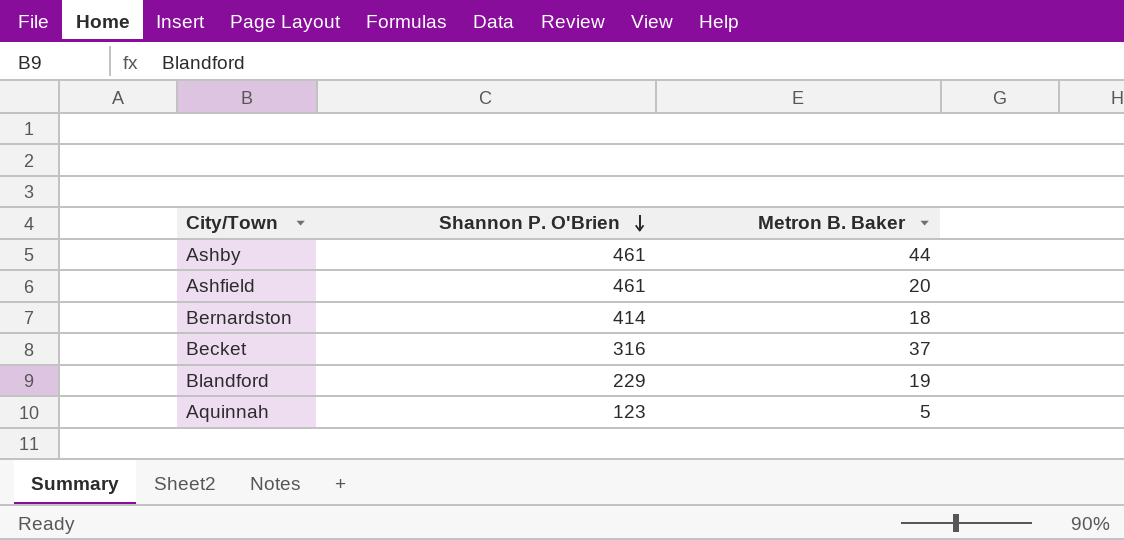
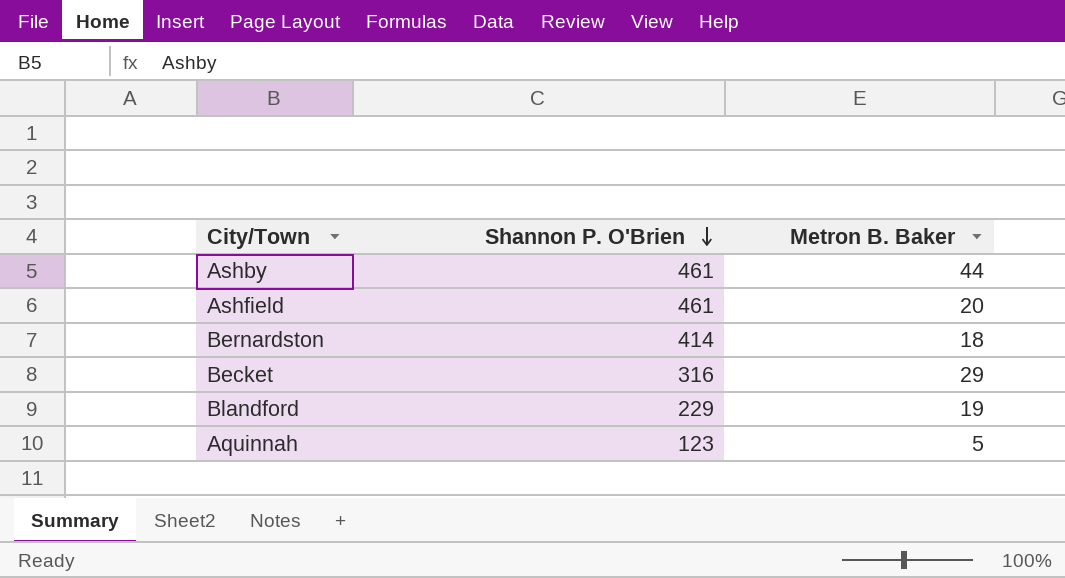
Becket | Metron B. Baker: 37 -> 29

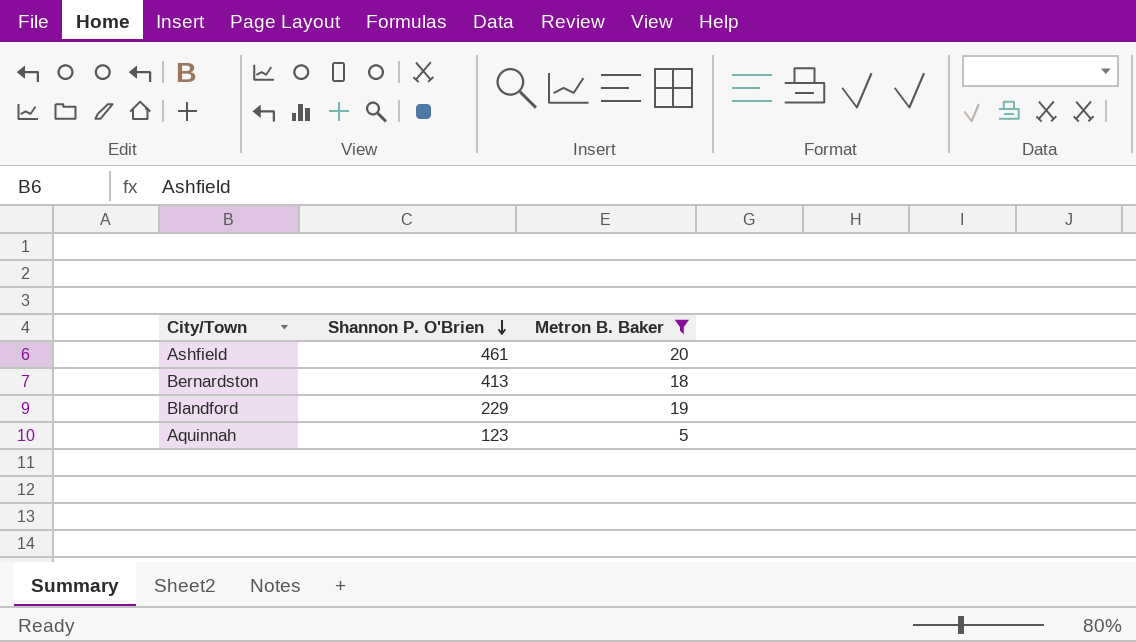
filter: none -> Metron B. Baker <= 20
Bernardston | Shannon P. O'Brien: 414 -> 413

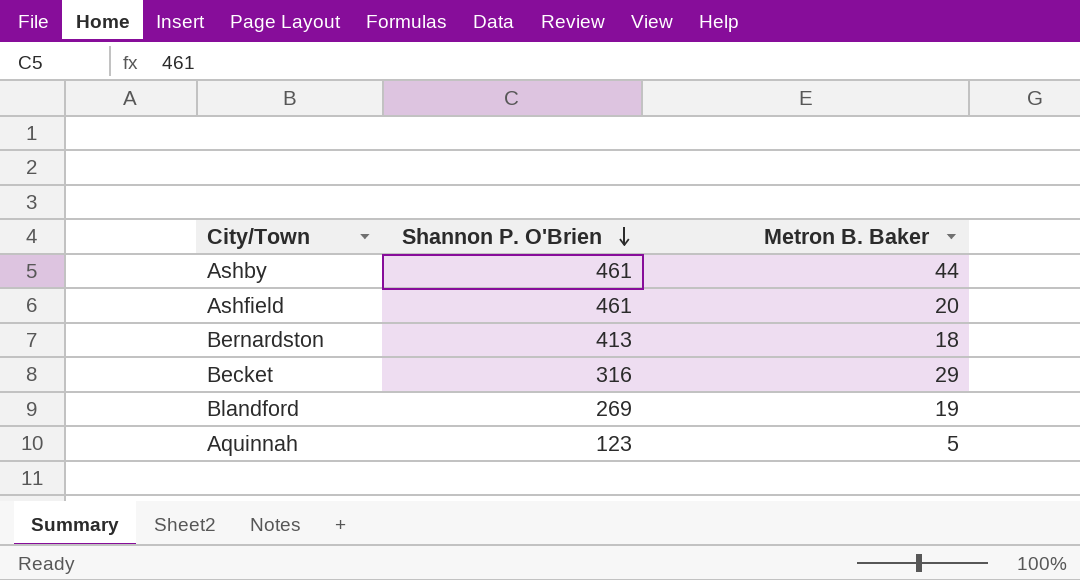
filter: Metron B. Baker <= 20 -> none
Blandford | Shannon P. O'Brien: 229 -> 269

